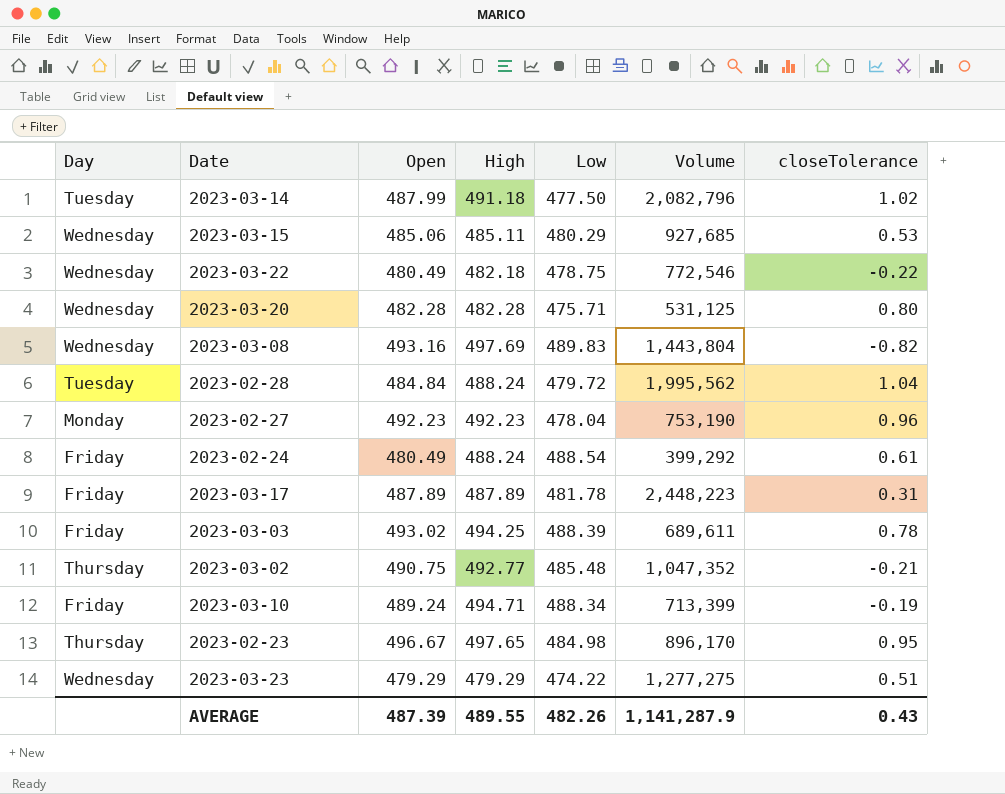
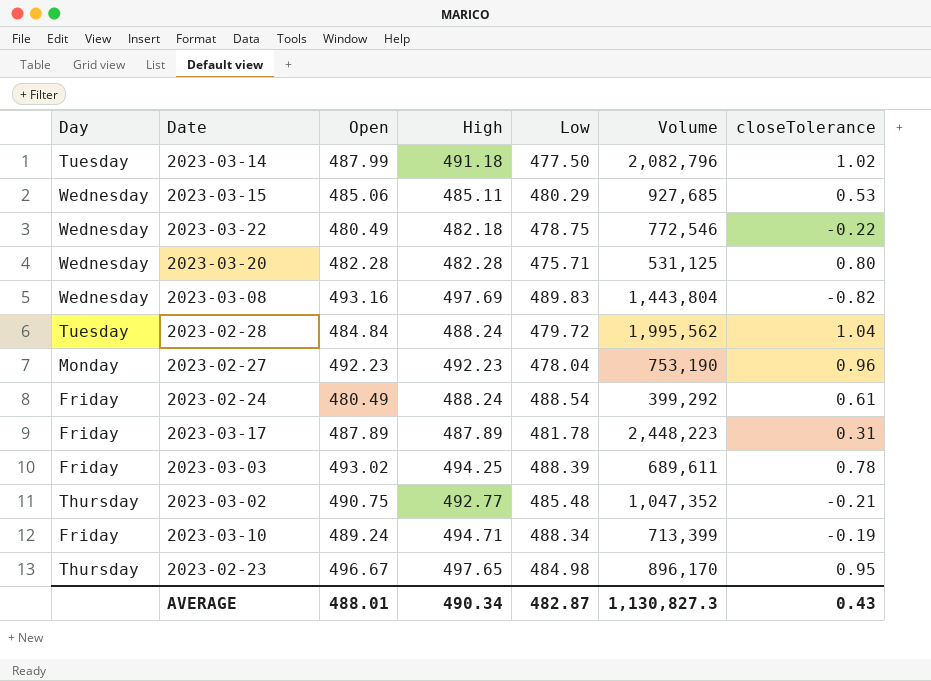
row 2023-03-23: Wednesday | 479.29 | 479.29 | 474.22 | 1,277,275 | 0.51 -> none
AVERAGE | Open: 487.39 -> 488.01
AVERAGE | High: 489.55 -> 490.34
AVERAGE | Low: 482.26 -> 482.87
AVERAGE | Volume: 1,141,287.9 -> 1,130,827.3

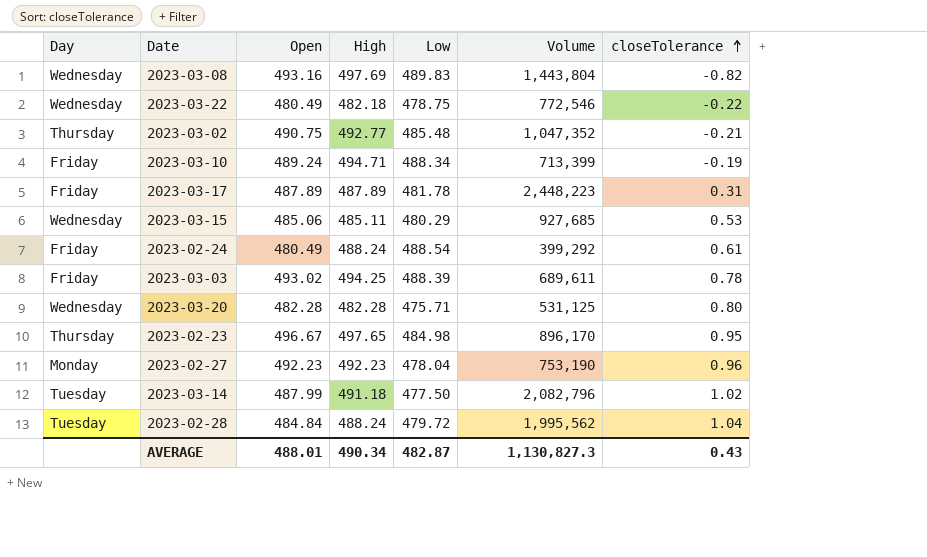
row order: none -> closeTolerance ascending

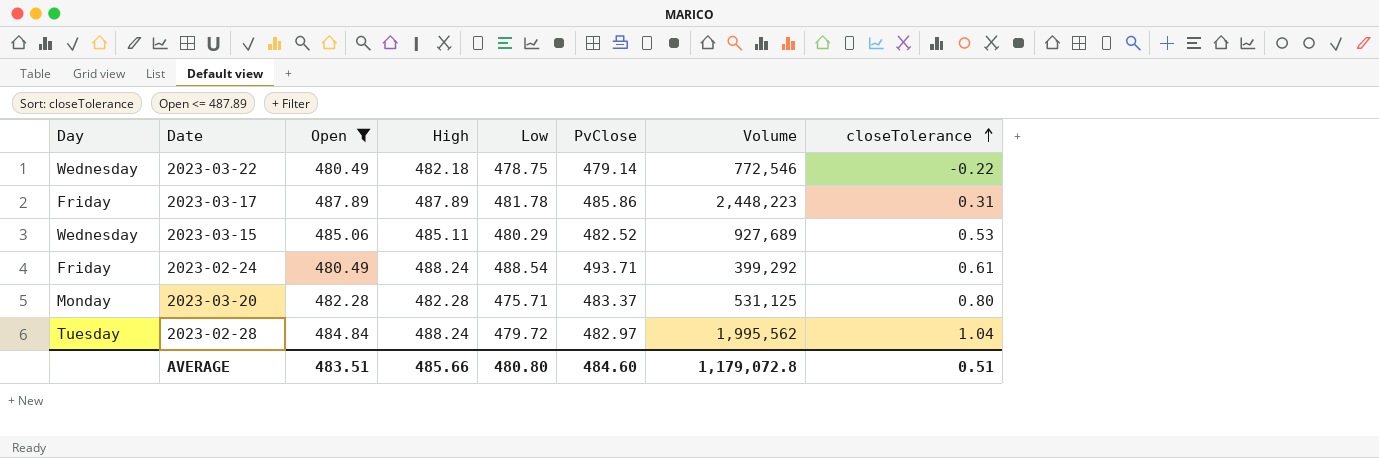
filter: none -> Open <= 487.89
column PvClose | position: none -> 6
2023-03-15 | Volume: 927,685 -> 927,689
2023-03-20 | Day: Wednesday -> Monday
AVERAGE | Open: 488.01 -> 483.51
AVERAGE | High: 490.34 -> 485.66
AVERAGE | Low: 482.87 -> 480.80
AVERAGE | Volume: 1,130,827.3 -> 1,179,072.8
AVERAGE | closeTolerance: 0.43 -> 0.51

